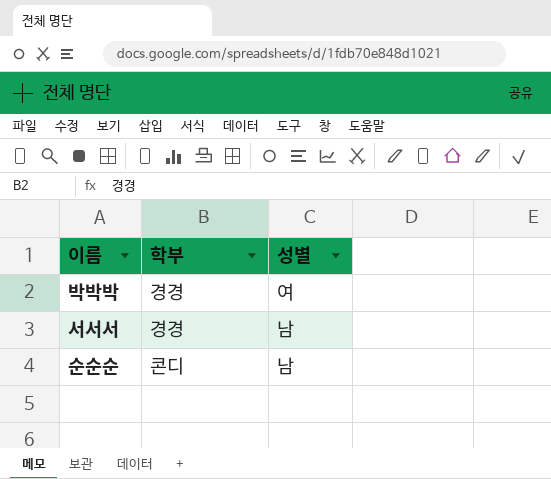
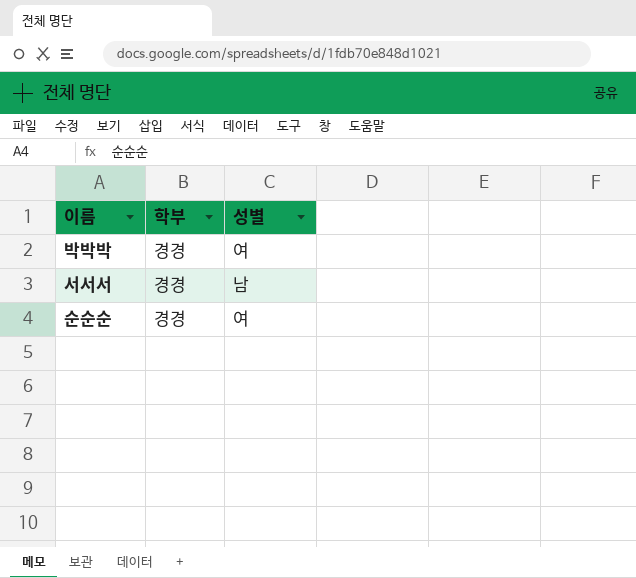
순순순 | 학부: 콘디 -> 경경
순순순 | 성별: 남 -> 여

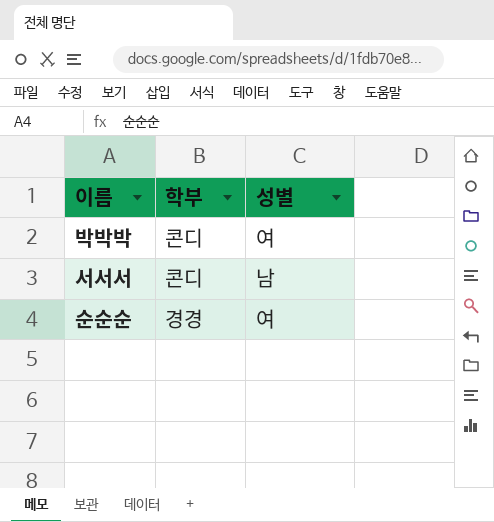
박박박 | 학부: 경경 -> 콘디
서서서 | 학부: 경경 -> 콘디

